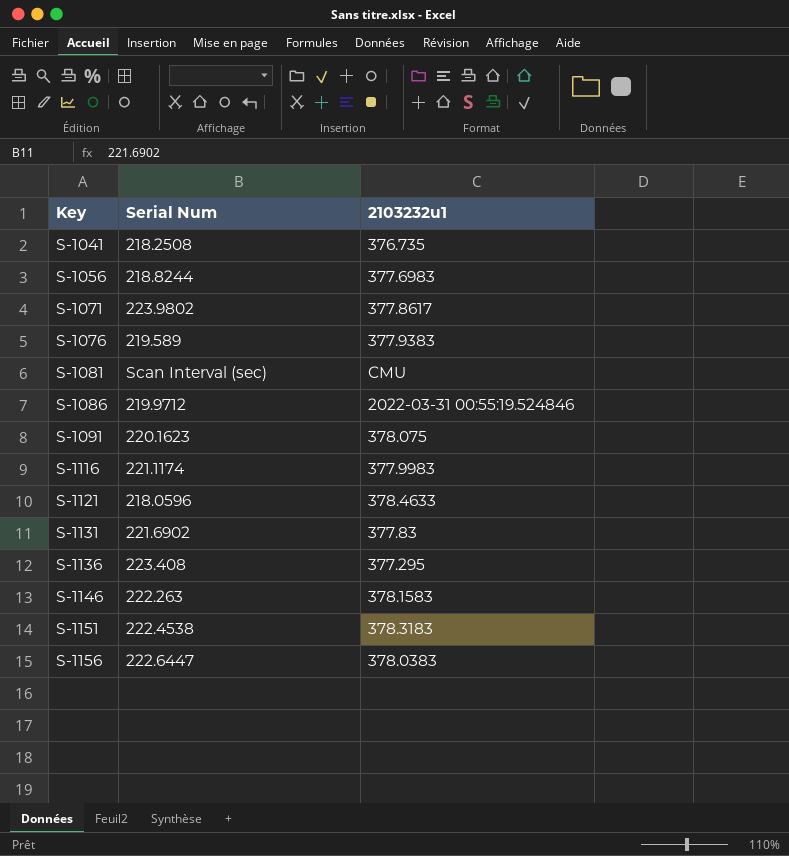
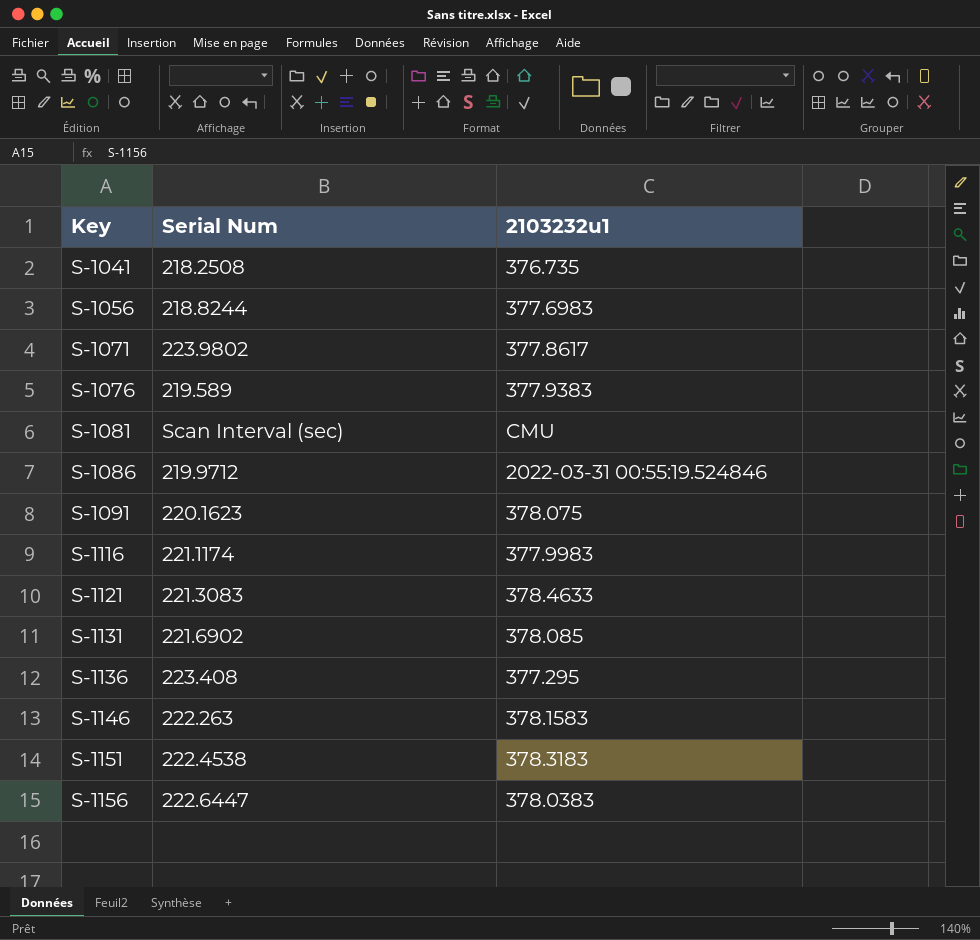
S-1121 | Serial Num: 218.0596 -> 221.3083
S-1131 | 2103232u1: 377.83 -> 378.085

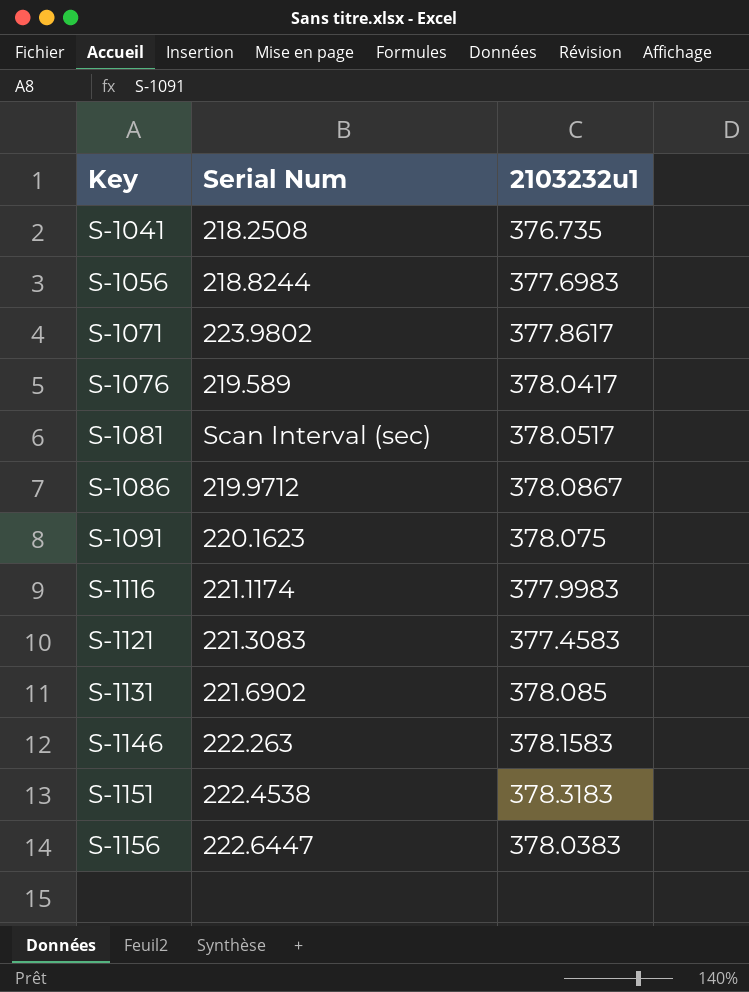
row S-1136: 223.408 | 377.295 -> none
S-1076 | 2103232u1: 377.9383 -> 378.0417
S-1081 | 2103232u1: CMU -> 378.0517
S-1086 | 2103232u1: 2022-03-31 00:55:19.524846 -> 378.0867
S-1121 | 2103232u1: 378.4633 -> 377.4583

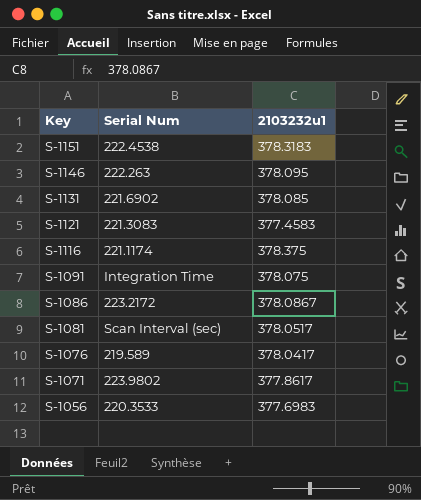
row order: Key ascending -> Key descending
row S-1041: 218.2508 | 376.735 -> none
row S-1156: 222.6447 | 378.0383 -> none
S-1146 | 2103232u1: 378.1583 -> 378.095
S-1116 | 2103232u1: 377.9983 -> 378.375
S-1091 | Serial Num: 220.1623 -> Integration Time
S-1086 | Serial Num: 219.9712 -> 223.2172
S-1056 | Serial Num: 218.8244 -> 220.3533

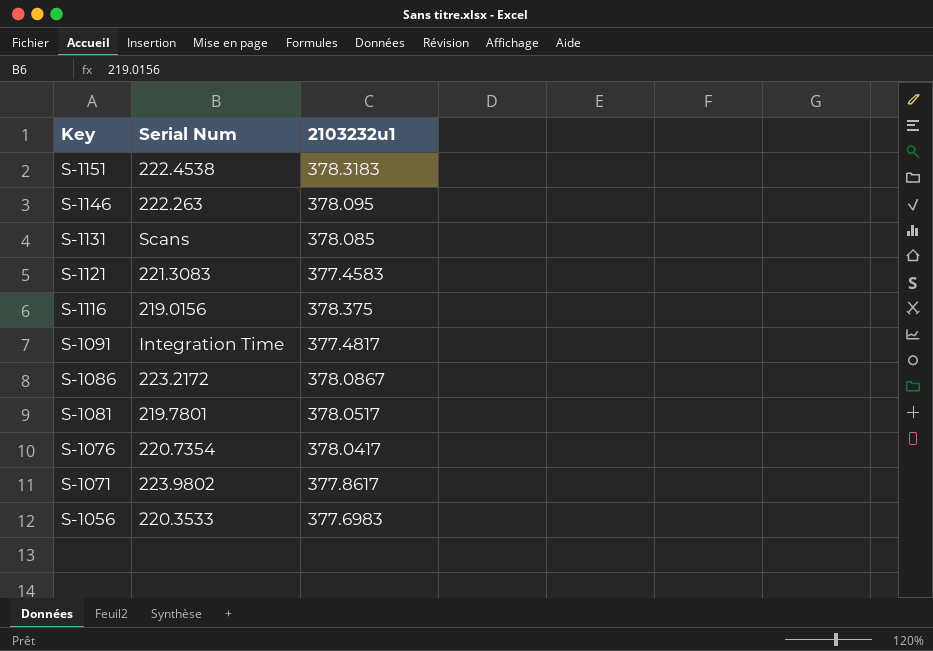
S-1131 | Serial Num: 221.6902 -> Scans
S-1116 | Serial Num: 221.1174 -> 219.0156
S-1091 | 2103232u1: 378.075 -> 377.4817
S-1081 | Serial Num: Scan Interval (sec) -> 219.7801
S-1076 | Serial Num: 219.589 -> 220.7354

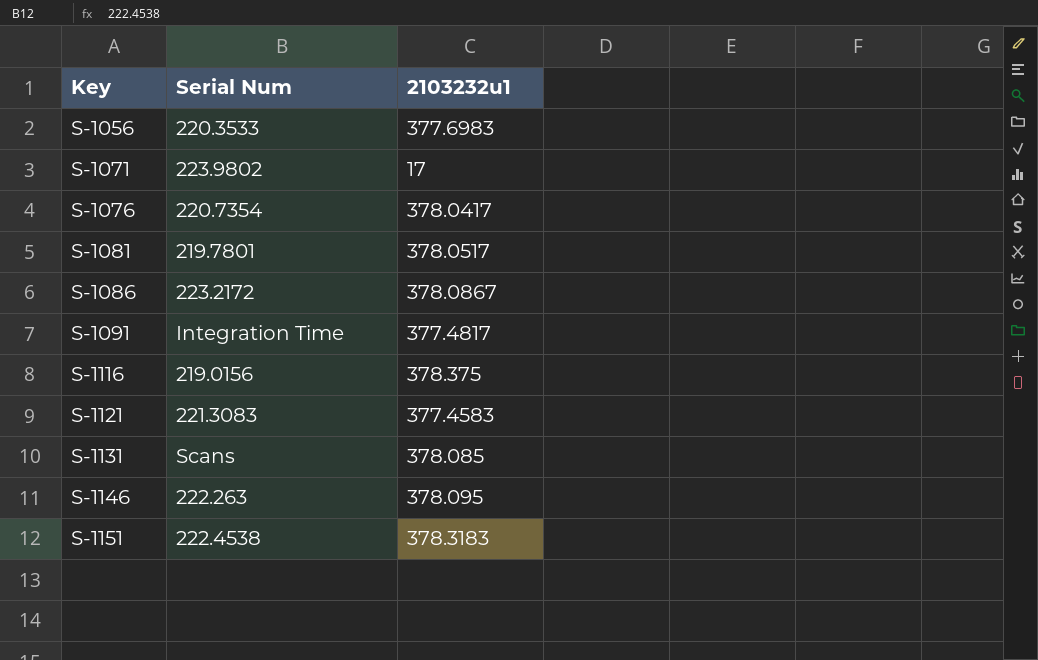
row order: Key descending -> Key ascending
S-1071 | 2103232u1: 377.8617 -> 17

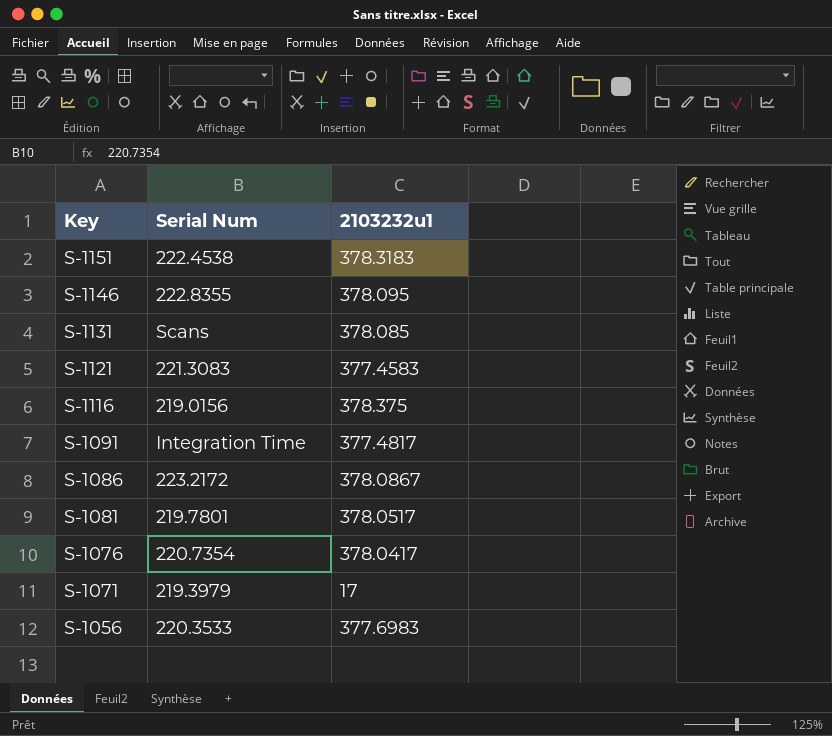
row order: Key ascending -> Key descending
S-1146 | Serial Num: 222.263 -> 222.8355
S-1071 | Serial Num: 223.9802 -> 219.3979

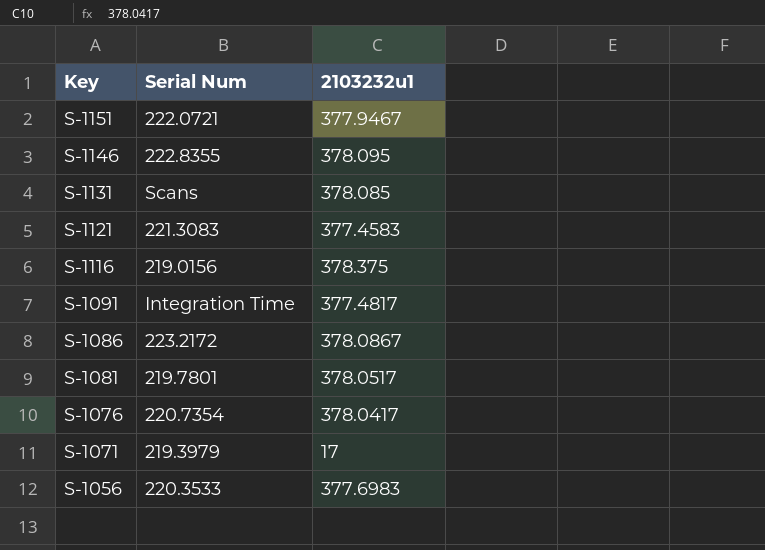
S-1151 | Serial Num: 222.4538 -> 222.0721
S-1151 | 2103232u1: 378.3183 -> 377.9467

